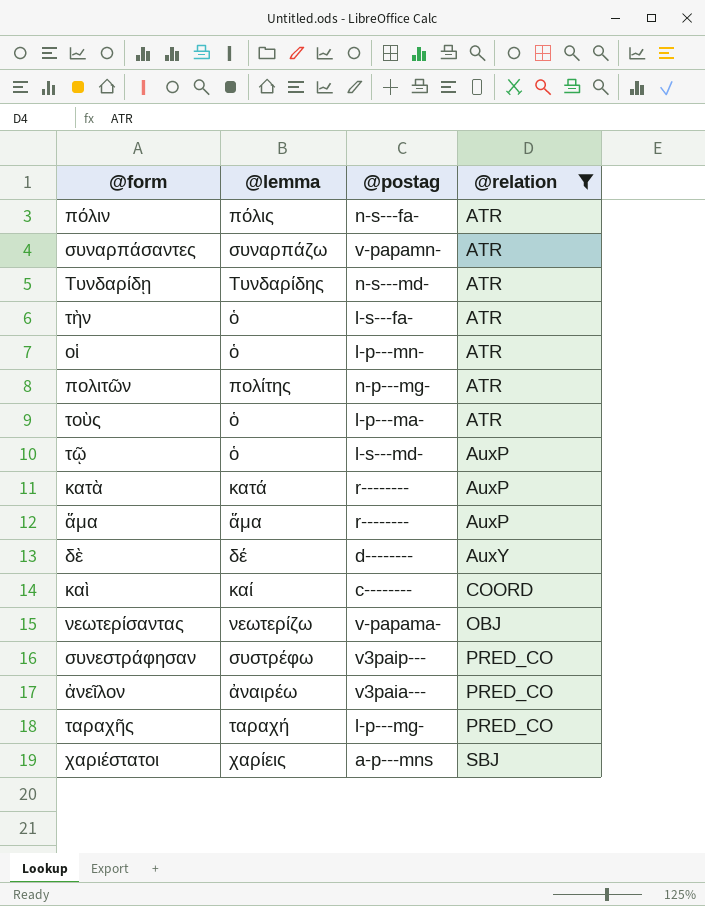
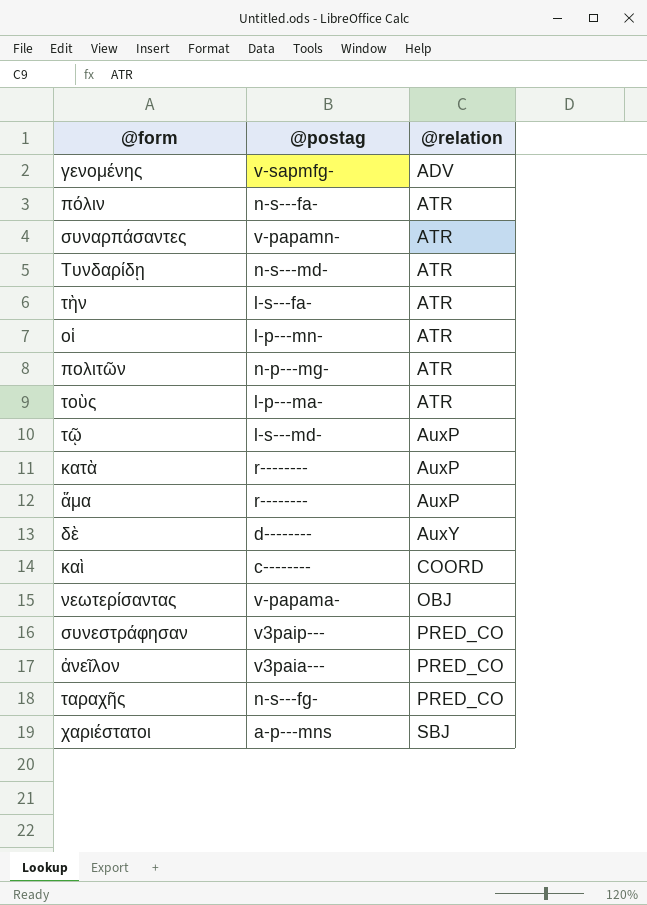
filter: @relation != ADV -> none
column @lemma | position: 2 -> none
ταραχῆς | @postag: l-p---mg- -> n-s---fg-

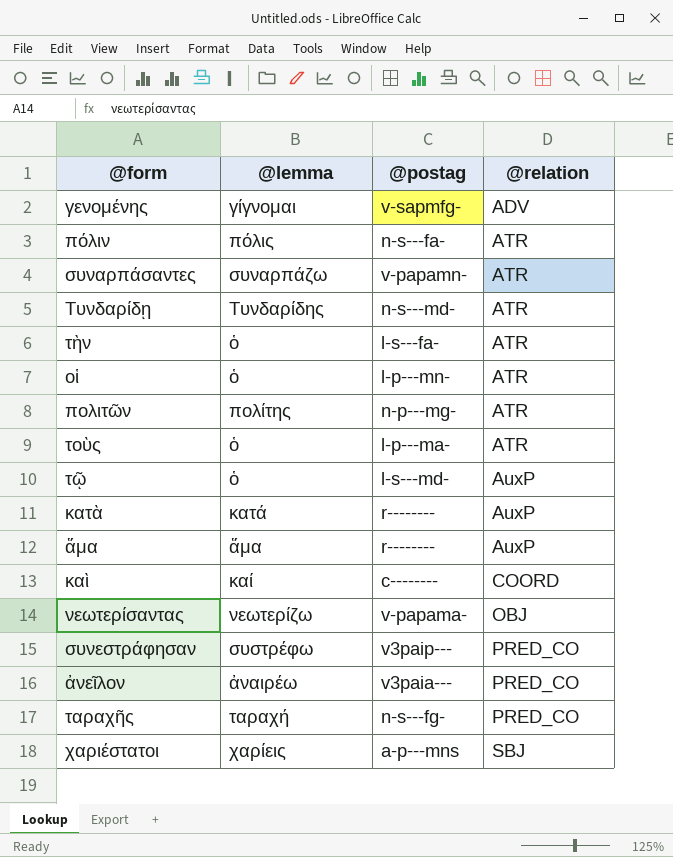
column @lemma | position: none -> 2
row δὲ: d-------- | AuxY -> none

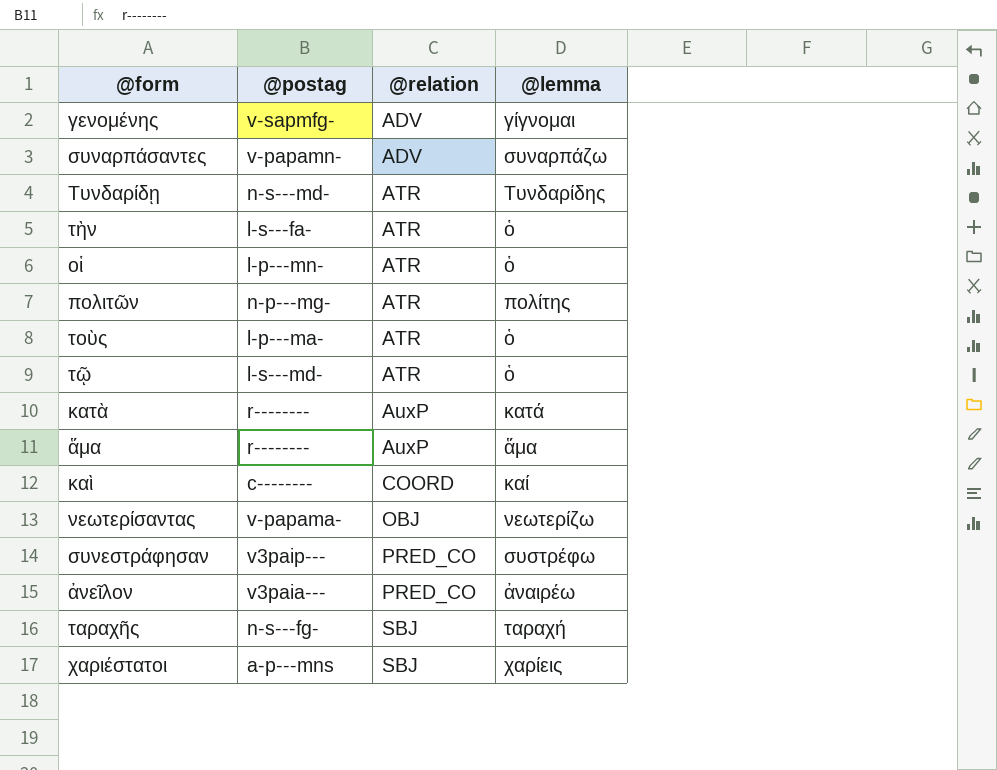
column @lemma | position: 2 -> 4
row πόλιν: πόλις | n-s---fa- | ATR -> none
συναρπάσαντες | @relation: ATR -> ADV
τῷ | @relation: AuxP -> ATR
ταραχῆς | @relation: PRED_CO -> SBJ

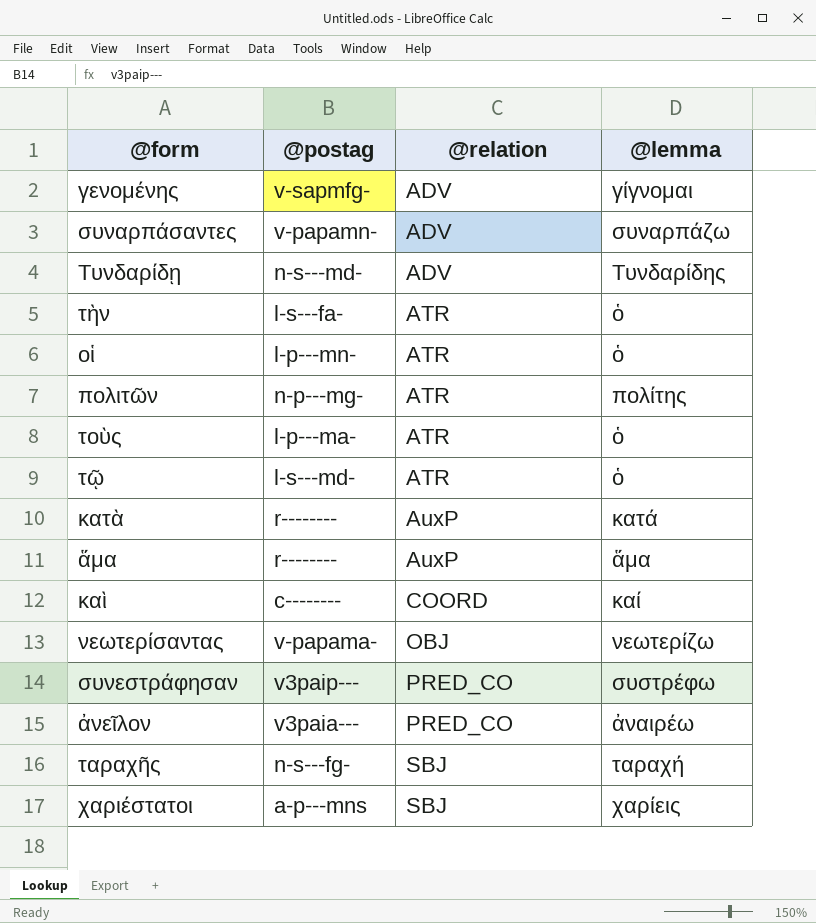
Τυνδαρίδῃ | @relation: ATR -> ADV

